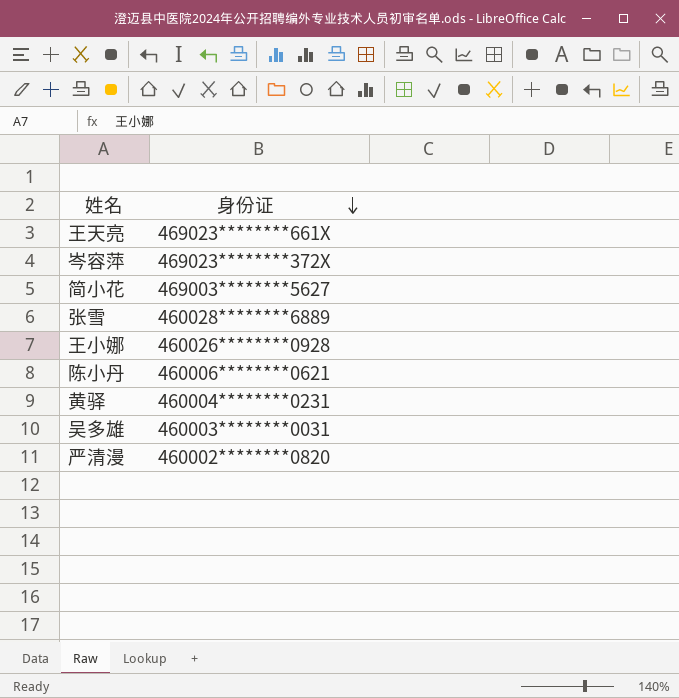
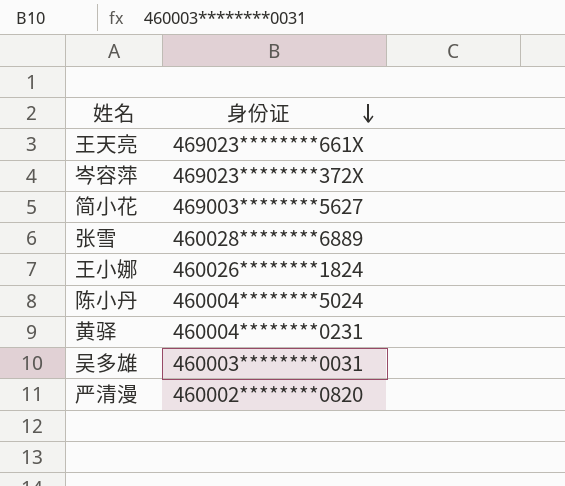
王小娜 | 身份证: 460026********0928 -> 460026********1824
陈小丹 | 身份证: 460006********0621 -> 460004********5024

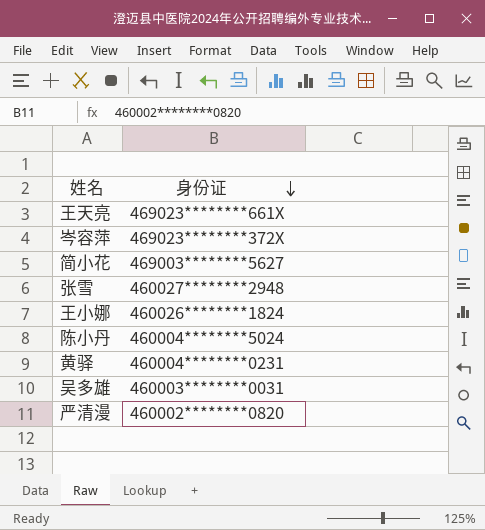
张雪 | 身份证: 460028********6889 -> 460027********2948

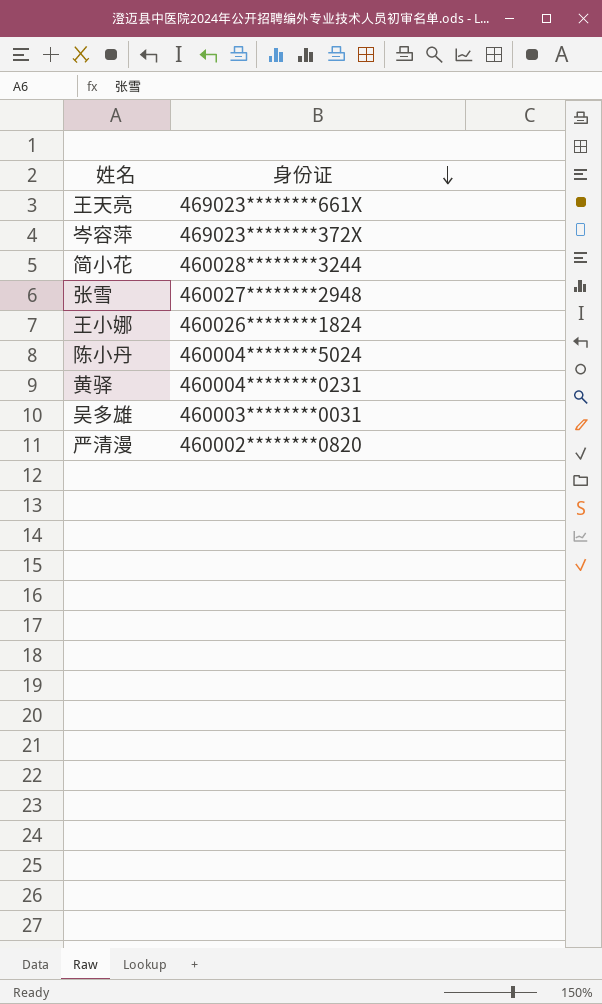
简小花 | 身份证: 469003********5627 -> 460028********3244

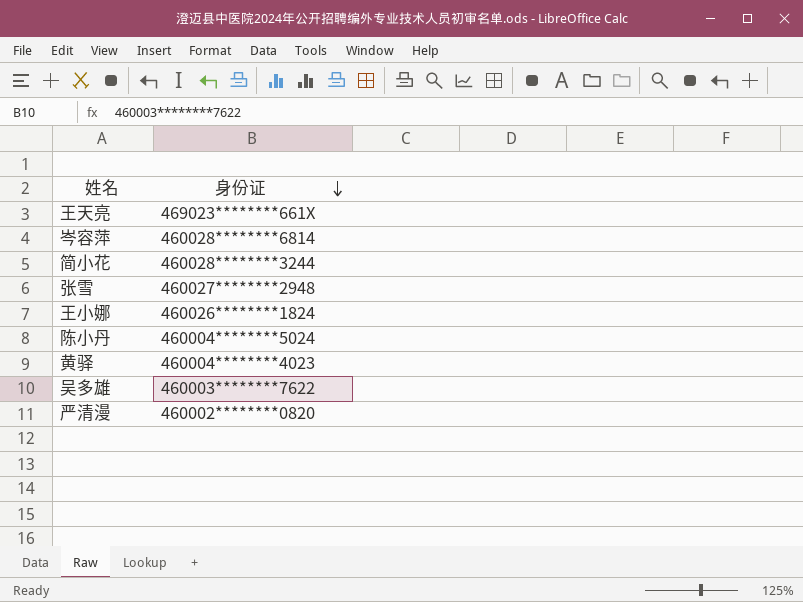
岑容萍 | 身份证: 469023********372X -> 460028********6814
黄驿 | 身份证: 460004********0231 -> 460004********4023
吴多雄 | 身份证: 460003********0031 -> 460003********7622

